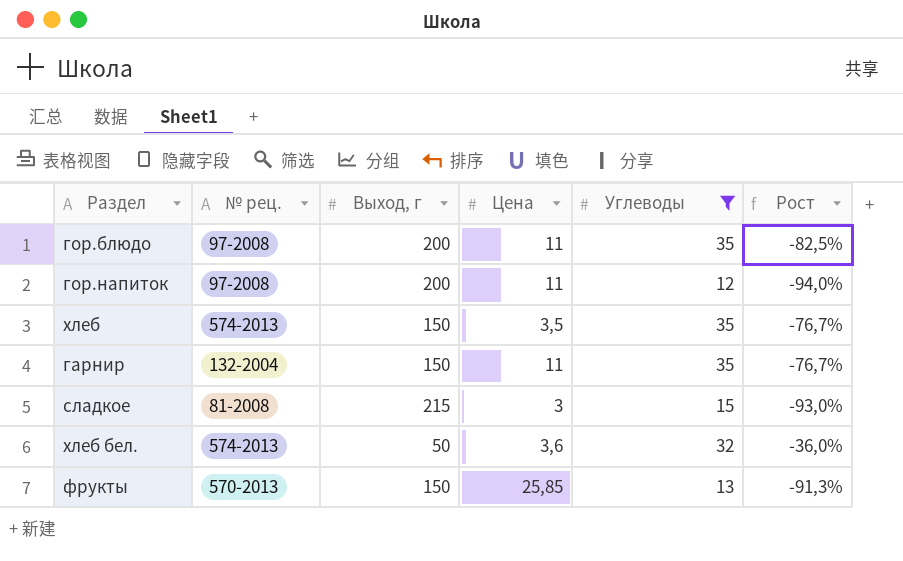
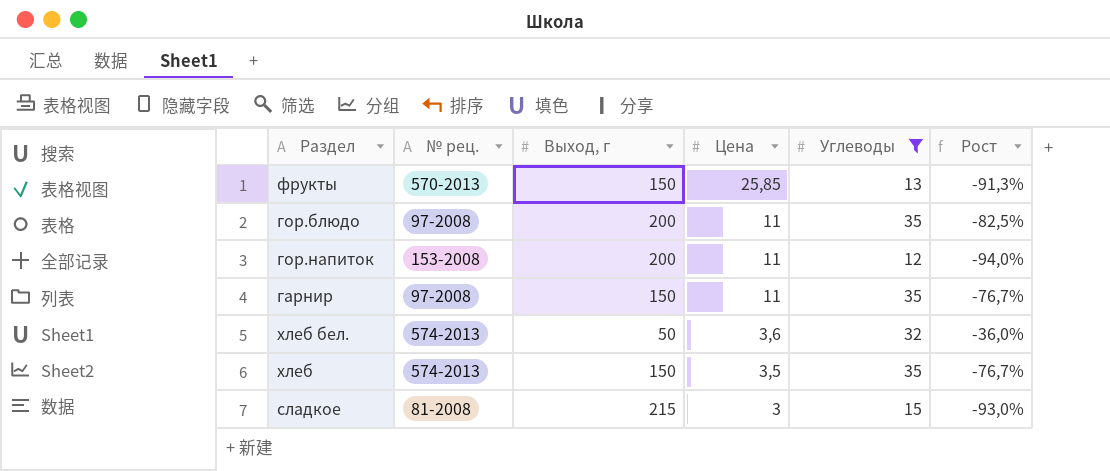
row order: none -> Цена descending
гор.напиток | № рец.: 97-2008 -> 153-2008
гарнир | № рец.: 132-2004 -> 97-2008

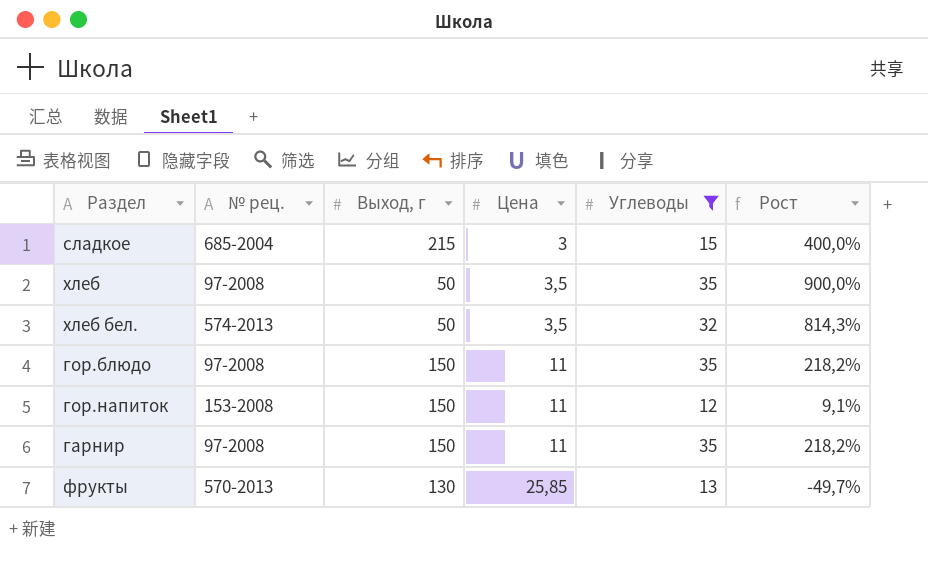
row order: Цена descending -> Цена ascending
column Рост | formula: ([Углеводы] - [Выход, г]) / [Выход, г] -> ([Углеводы] - [Цена]) / [Цена]
сладкое | № рец.: 81-2008 -> 685-2004
хлеб | № рец.: 574-2013 -> 97-2008
хлеб | Выход, г: 150 -> 50
хлеб бел. | Цена: 3,6 -> 3,5
гор.блюдо | Выход, г: 200 -> 150
гор.напиток | Выход, г: 200 -> 150
фрукты | Выход, г: 150 -> 130

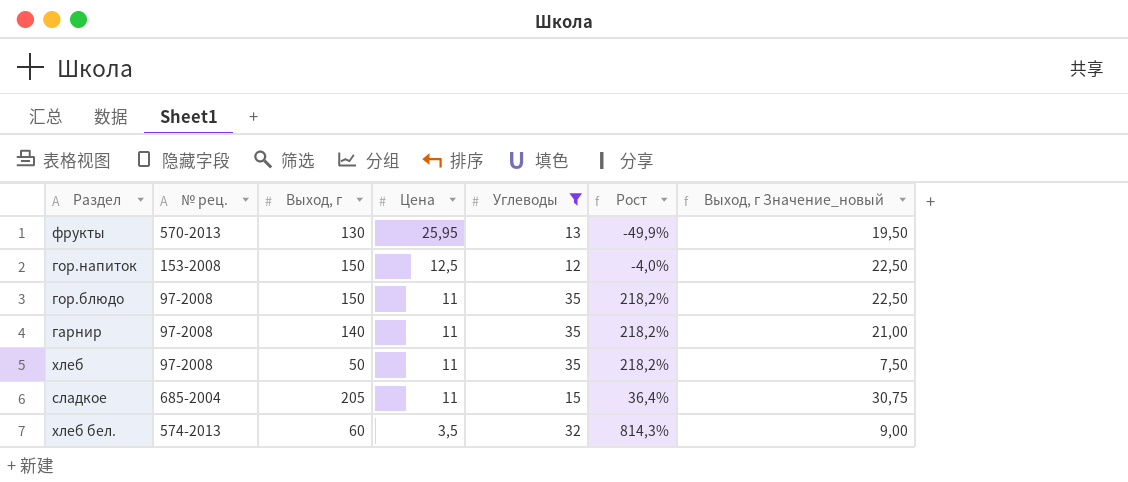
row order: Цена ascending -> Цена descending
column Выход, г Значение_новый | formula: none -> [Выход, г] * 0,15
фрукты | Цена: 25,85 -> 25,95
фрукты | Рост: -49,7% -> -49,9%
гор.напиток | Цена: 11 -> 12,5
гор.напиток | Рост: 9,1% -> -4,0%
гарнир | Выход, г: 150 -> 140
хлеб | Цена: 3,5 -> 11
хлеб | Рост: 900,0% -> 218,2%
сладкое | Выход, г: 215 -> 205
сладкое | Цена: 3 -> 11
сладкое | Рост: 400,0% -> 36,4%
хлеб бел. | Выход, г: 50 -> 60

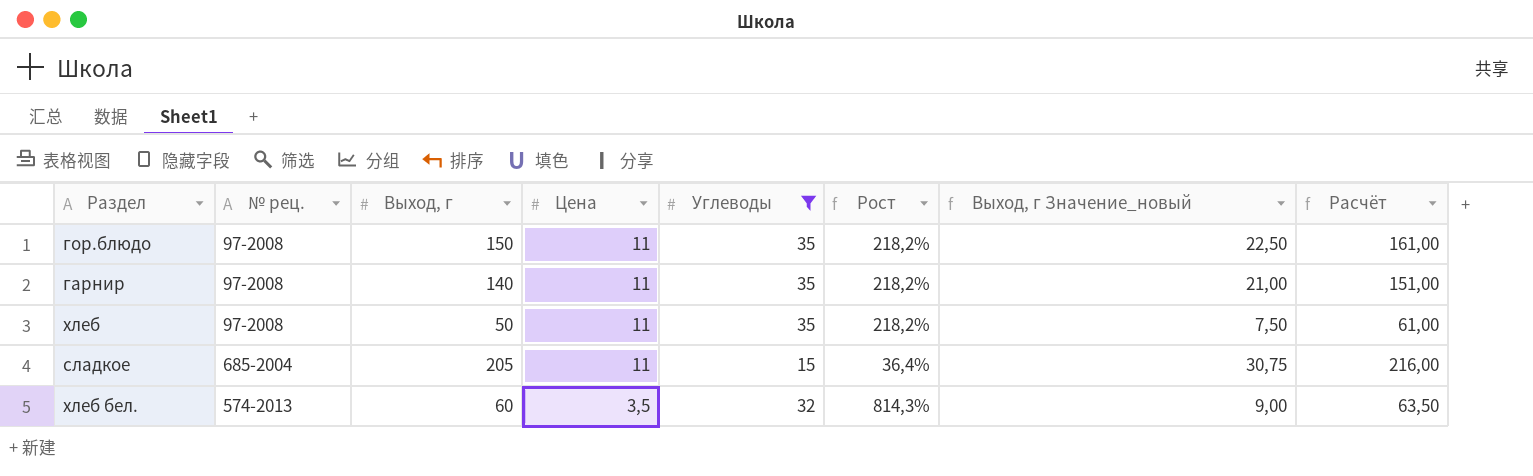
column Расчёт | formula: none -> [Выход, г] + [Цена]
row фрукты: 570-2013 | 130 | 25,95 | 13 | -49,9% | 19,50 -> none
row гор.напиток: 153-2008 | 150 | 12,5 | 12 | -4,0% | 22,50 -> none

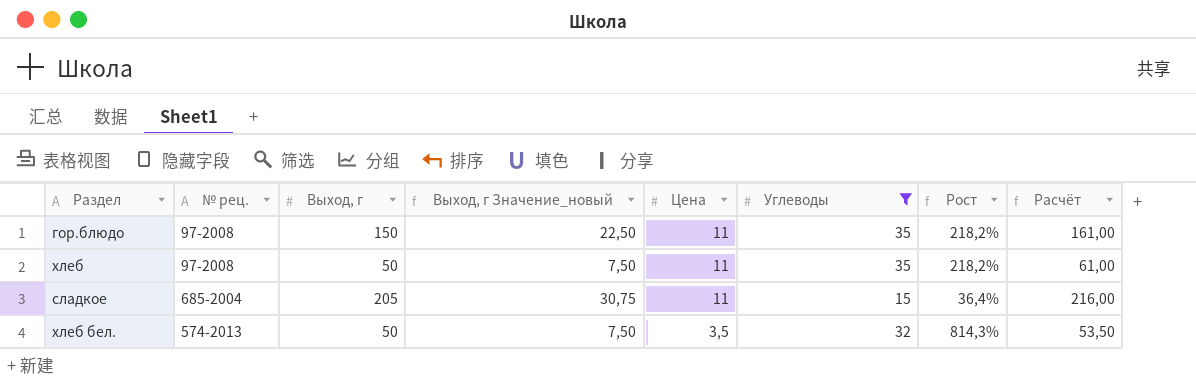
column Выход, г Значение_новый | position: 7 -> 4
row гарнир: 97-2008 | 140 | 11 | 35 | 218,2% | 21,00 | 151,00 -> none
хлеб бел. | Выход, г: 60 -> 50
хлеб бел. | Выход, г Значение_новый: 9,00 -> 7,50
хлеб бел. | Расчёт: 63,50 -> 53,50

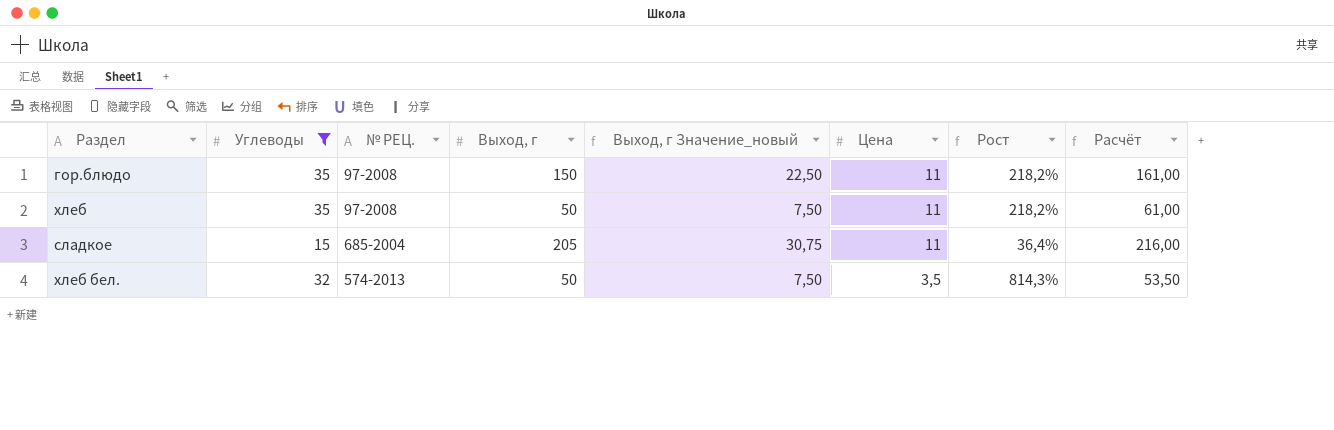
column Углеводы | position: 6 -> 2
column name: № рец. -> № РЕЦ.

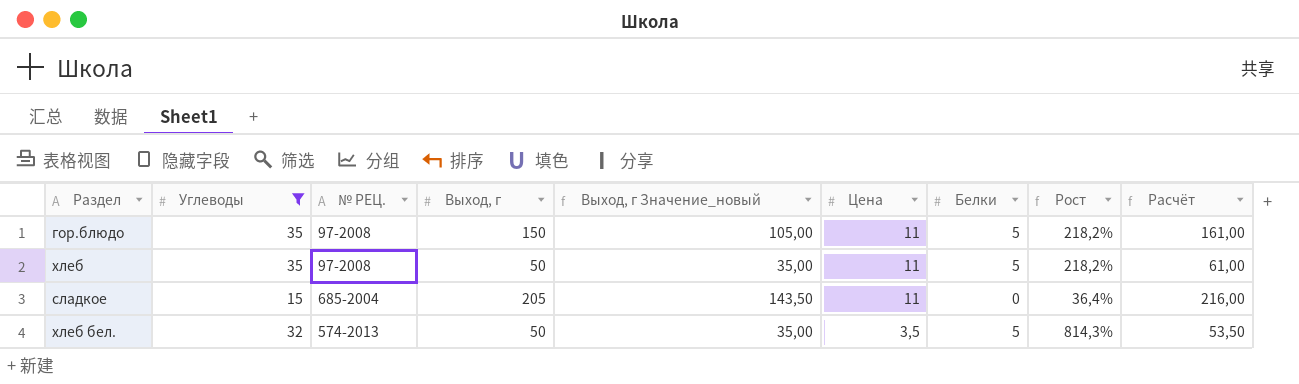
column Выход, г Значение_новый | formula: [Выход, г] * 0,15 -> [Выход, г] * 0,7
column Белки | position: none -> 7

